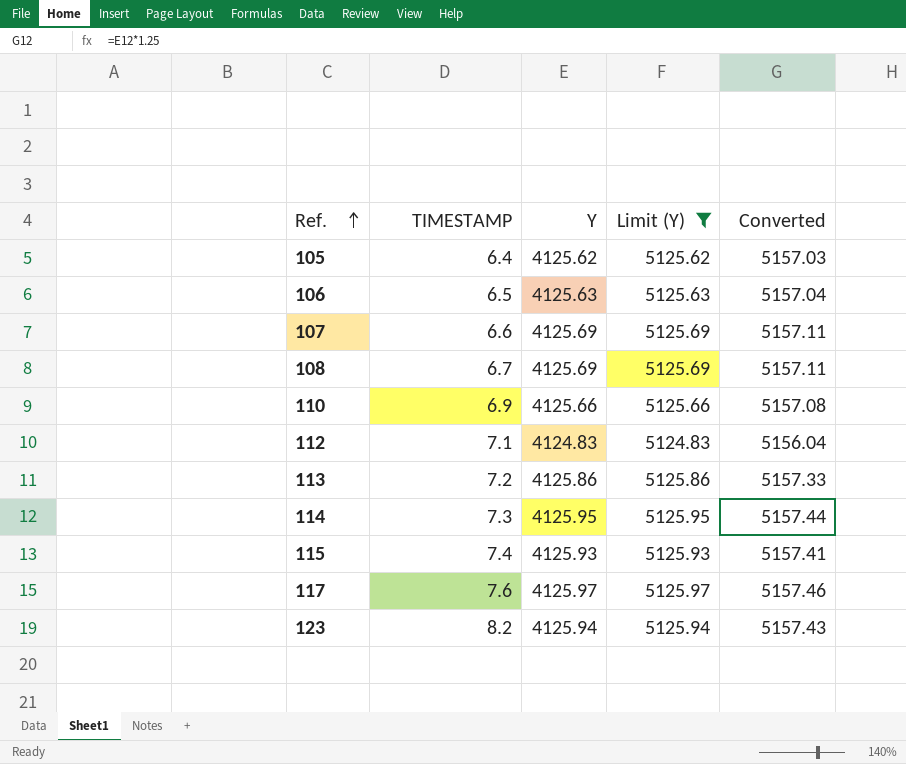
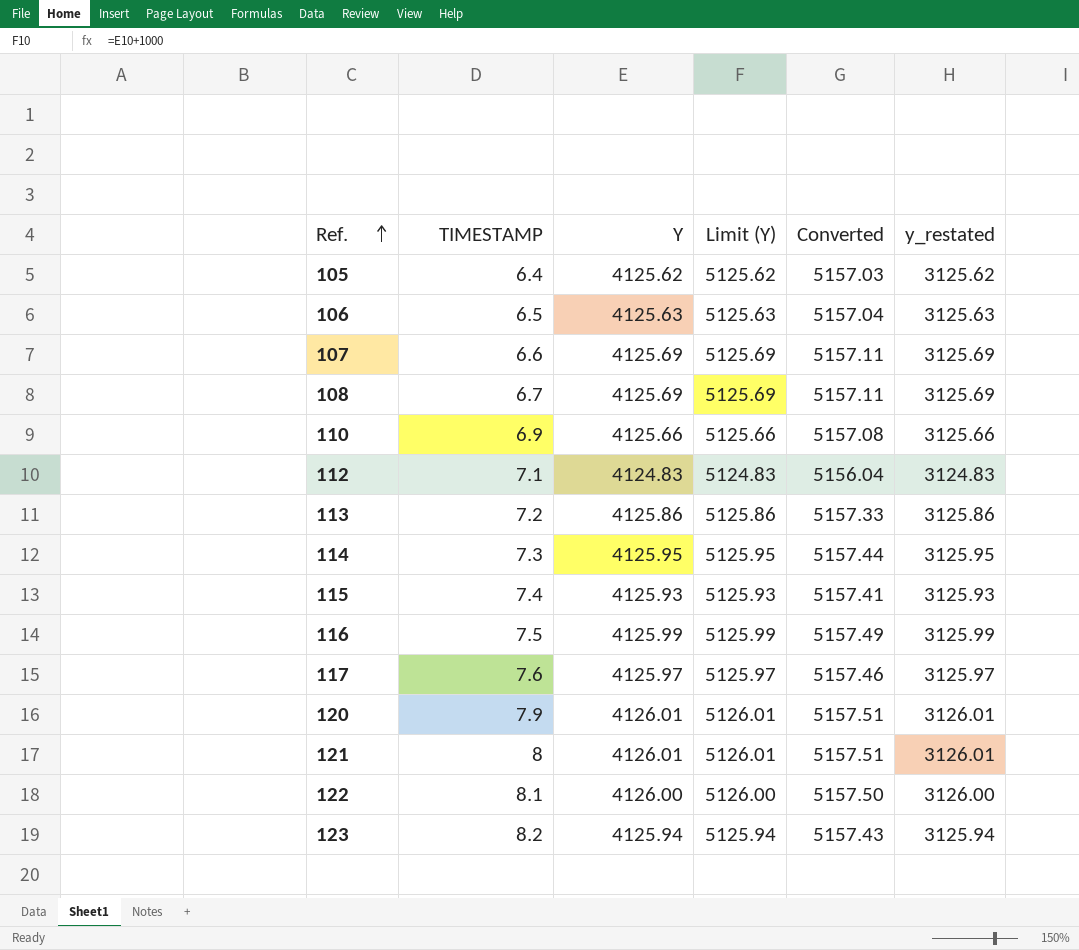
filter: Limit (Y) <= 5125.97 -> none
column y_restated | formula: none -> [Y] - 1000

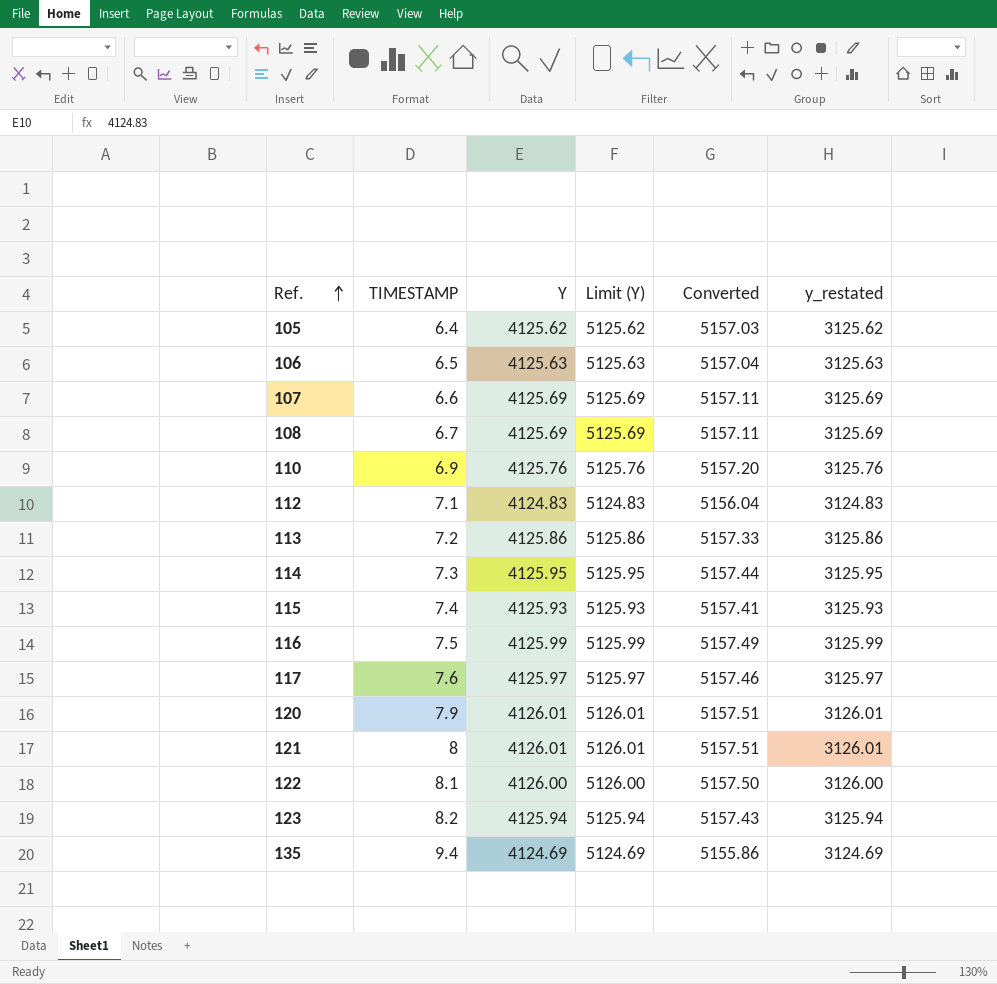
110 | Y: 4125.66 -> 4125.76
110 | Limit (Y): 5125.66 -> 5125.76
110 | Converted: 5157.08 -> 5157.20
110 | y_restated: 3125.66 -> 3125.76
row 135: none -> 9.4 | 4124.69 | 5124.69 | 5155.86 | 3124.69

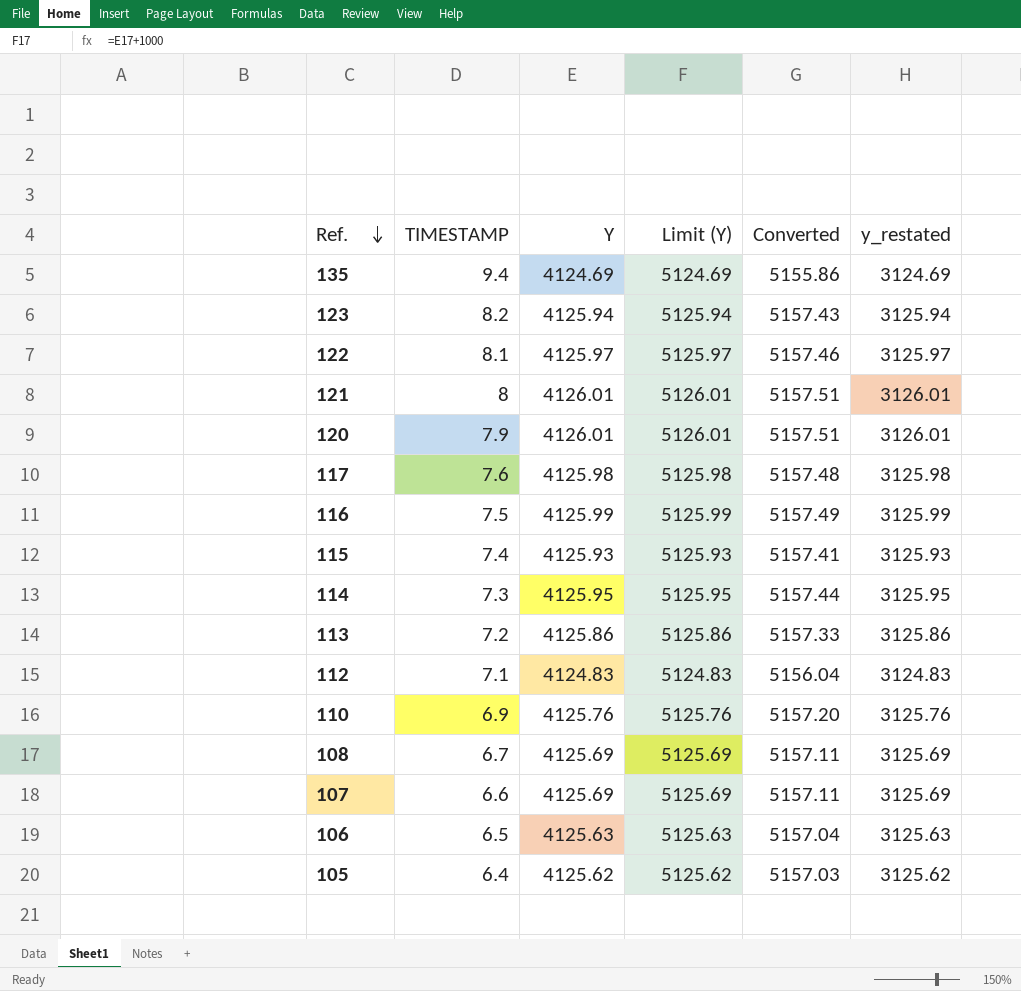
row order: Ref. ascending -> Ref. descending
122 | Y: 4126.00 -> 4125.97
122 | Limit (Y): 5126.00 -> 5125.97
122 | Converted: 5157.50 -> 5157.46
122 | y_restated: 3126.00 -> 3125.97
117 | Y: 4125.97 -> 4125.98
117 | Limit (Y): 5125.97 -> 5125.98
117 | Converted: 5157.46 -> 5157.48
117 | y_restated: 3125.97 -> 3125.98

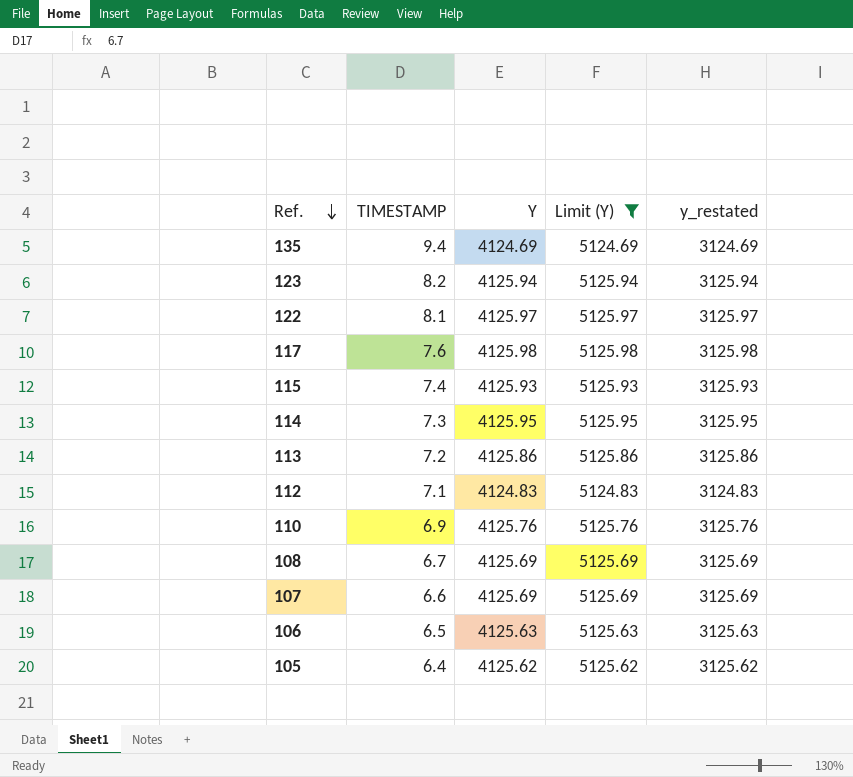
filter: none -> Limit (Y) <= 5125.98
column Converted | formula: [Y] * 1.25 -> none

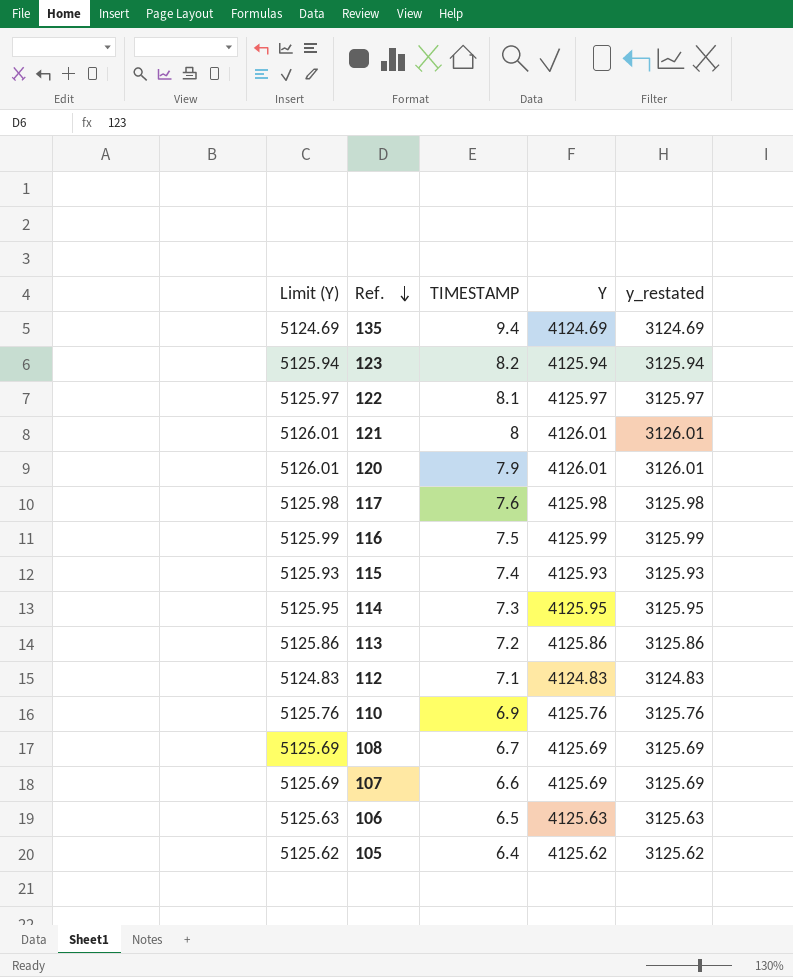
filter: Limit (Y) <= 5125.98 -> none
column Limit (Y) | position: 4 -> 1

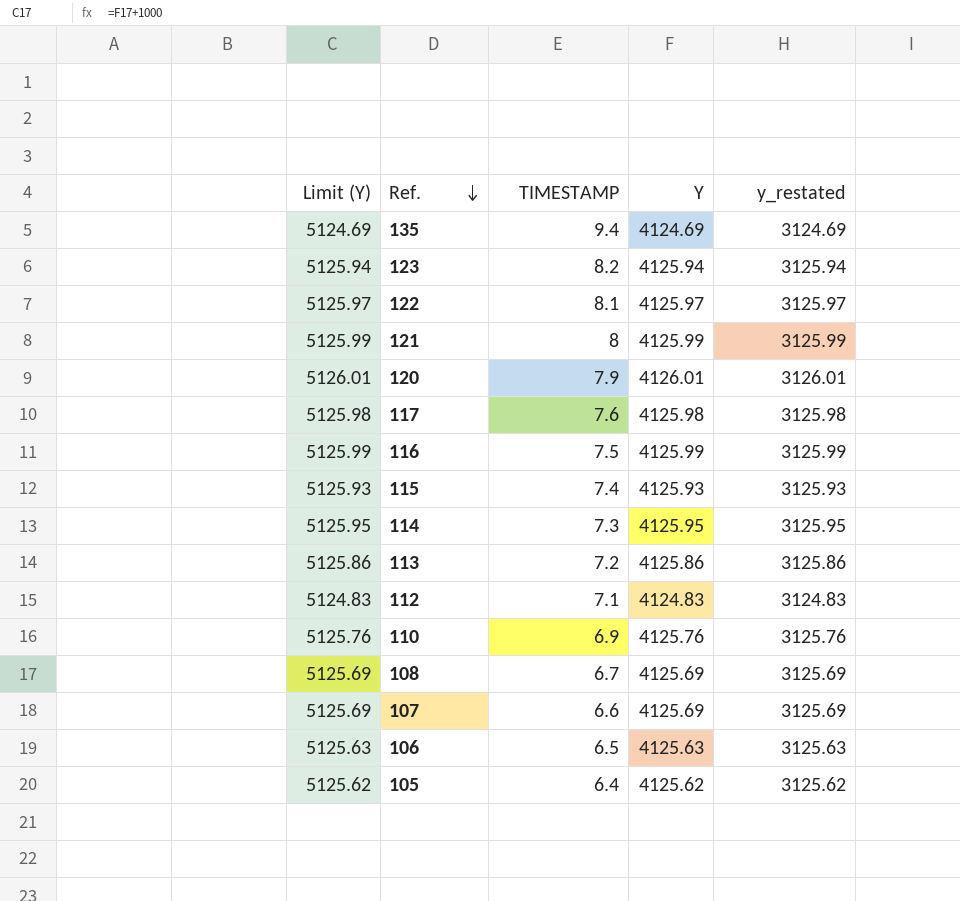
121 | Limit (Y): 5126.01 -> 5125.99
121 | Y: 4126.01 -> 4125.99
121 | y_restated: 3126.01 -> 3125.99

